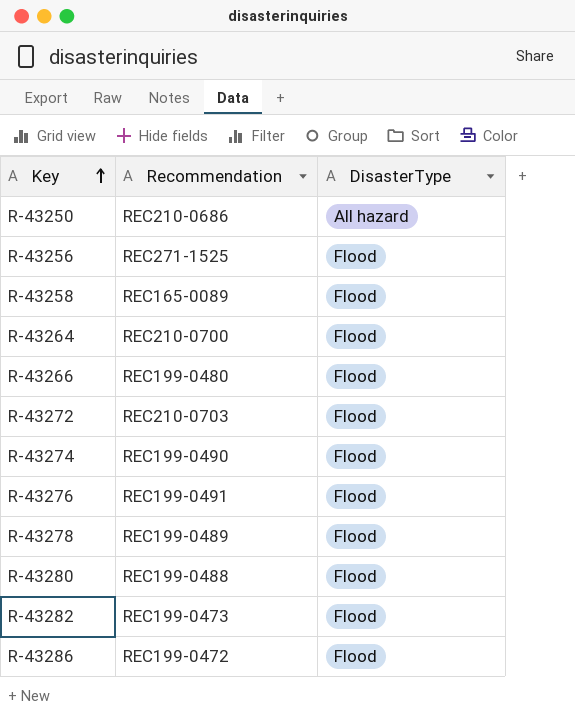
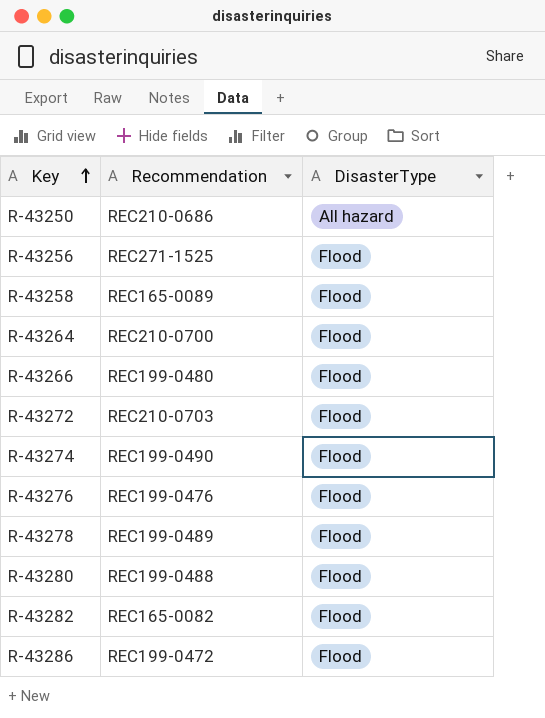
R-43276 | Recommendation: REC199-0491 -> REC199-0476
R-43282 | Recommendation: REC199-0473 -> REC165-0082

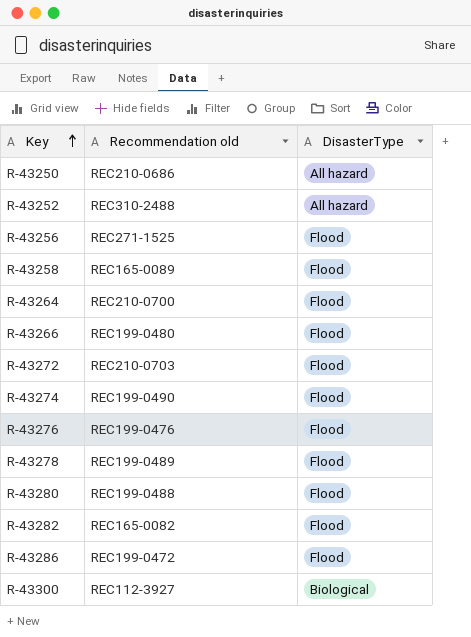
column name: Recommendation -> Recommendation old
row R-43252: none -> REC310-2488 | All hazard
row R-43300: none -> REC112-3927 | Biological

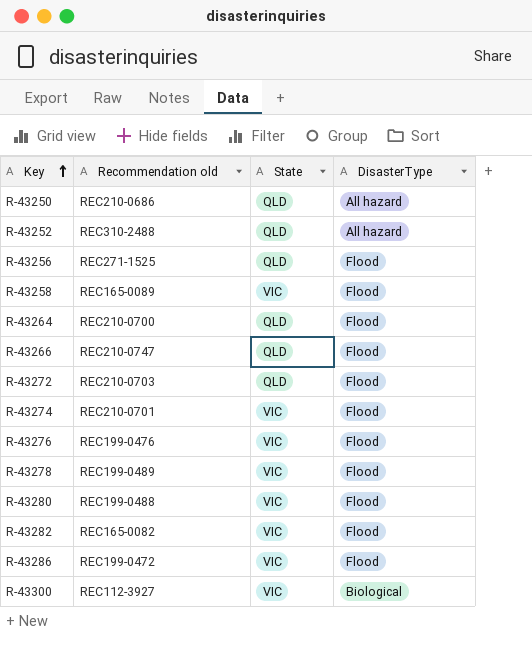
column State | position: none -> 3
R-43266 | Recommendation old: REC199-0480 -> REC210-0747
R-43274 | Recommendation old: REC199-0490 -> REC210-0701

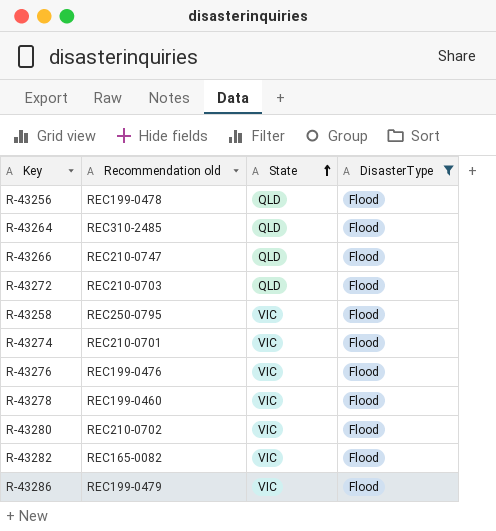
filter: none -> DisasterType = Flood
row order: Key ascending -> State ascending
R-43256 | Recommendation old: REC271-1525 -> REC199-0478
R-43264 | Recommendation old: REC210-0700 -> REC310-2485
R-43258 | Recommendation old: REC165-0089 -> REC250-0795
R-43278 | Recommendation old: REC199-0489 -> REC199-0460
R-43280 | Recommendation old: REC199-0488 -> REC210-0702
R-43286 | Recommendation old: REC199-0472 -> REC199-0479

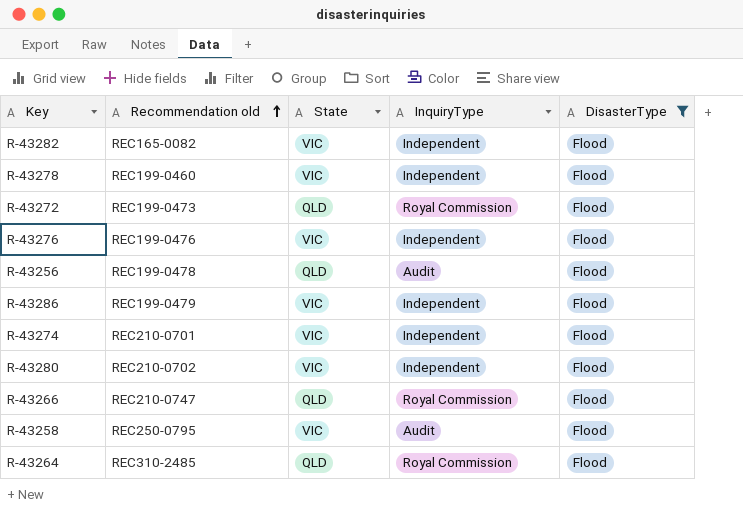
row order: State ascending -> Recommendation old ascending
column InquiryType | position: none -> 4
R-43272 | Recommendation old: REC210-0703 -> REC199-0473

